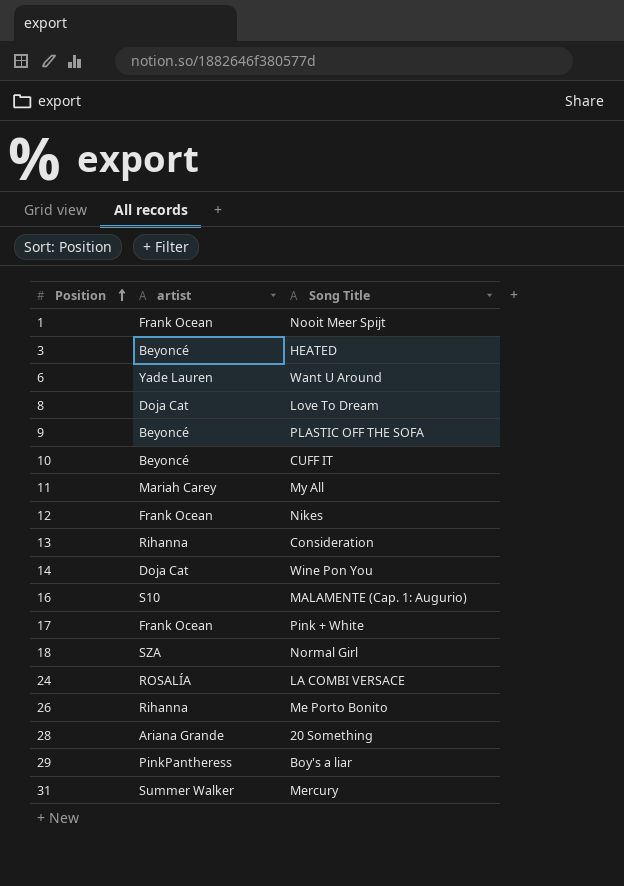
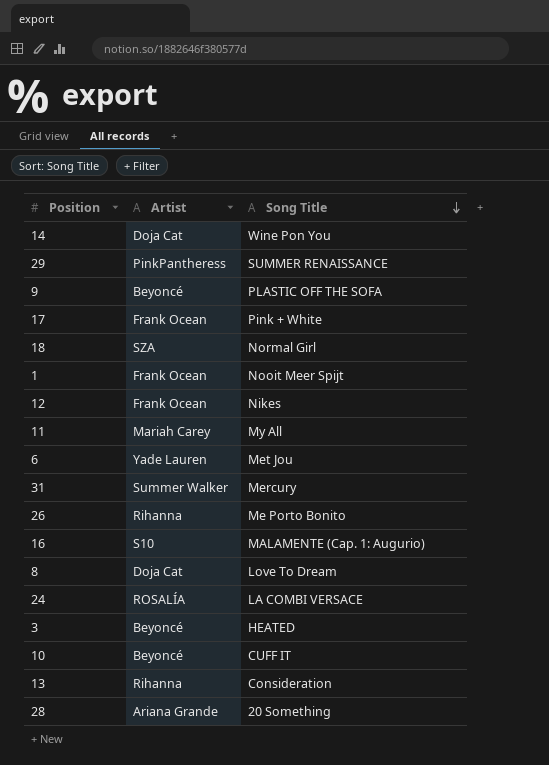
row order: Position ascending -> Song Title descending
column name: artist -> Artist
29 | Song Title: Boy's a liar -> SUMMER RENAISSANCE
6 | Song Title: Want U Around -> Met Jou

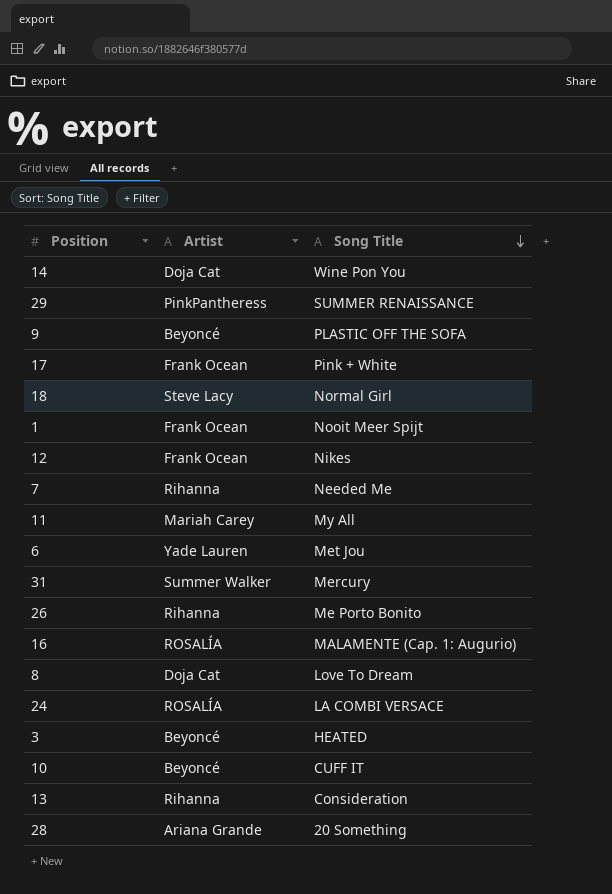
18 | Artist: SZA -> Steve Lacy
row 7: none -> Rihanna | Needed Me
16 | Artist: S10 -> ROSALÍA

